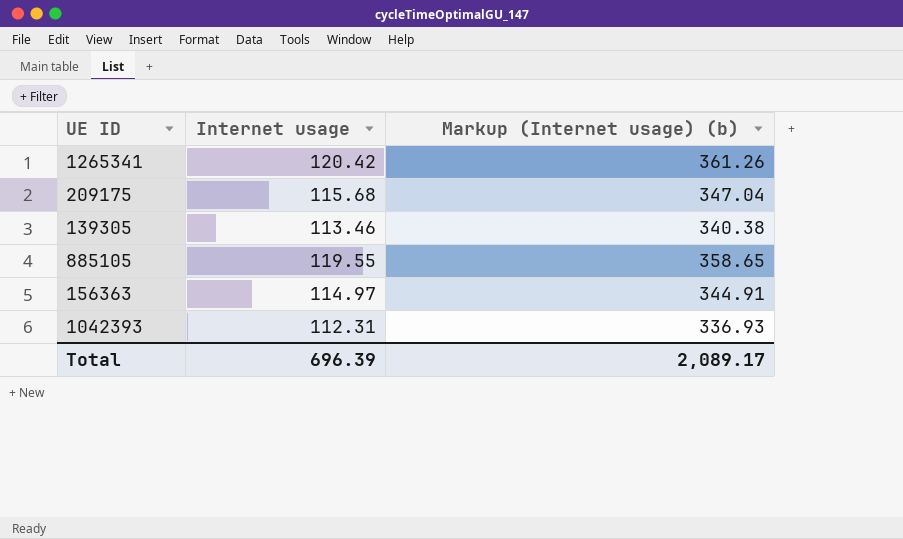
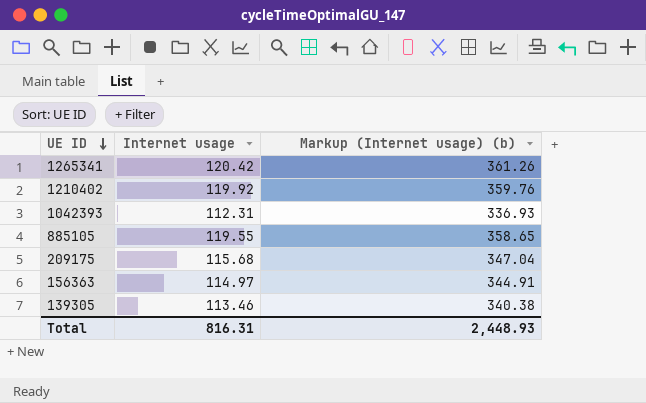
row order: none -> UE ID descending
row 1210402: none -> 119.92 | 359.76
Total | Internet usage: 696.39 -> 816.31
Total | Markup (Internet usage) (b): 2,089.17 -> 2,448.93

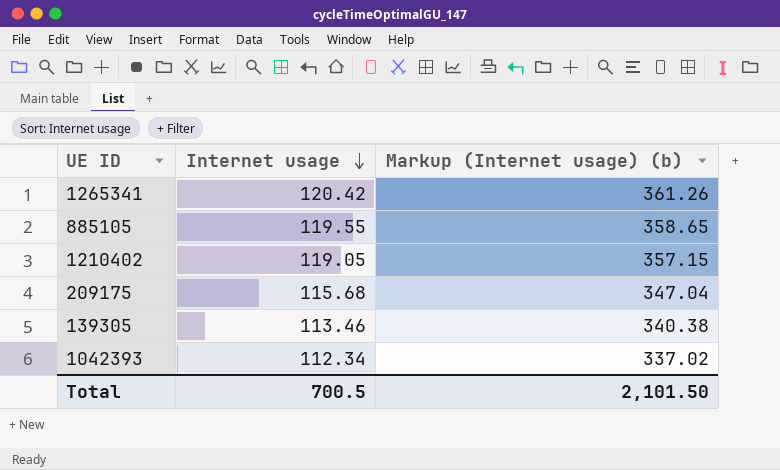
row order: UE ID descending -> Internet usage descending
row 156363: 114.97 | 344.91 -> none
1210402 | Internet usage: 119.92 -> 119.05
1210402 | Markup (Internet usage) (b): 359.76 -> 357.15
1042393 | Internet usage: 112.31 -> 112.34
1042393 | Markup (Internet usage) (b): 336.93 -> 337.02
Total | Internet usage: 816.31 -> 700.5
Total | Markup (Internet usage) (b): 2,448.93 -> 2,101.50

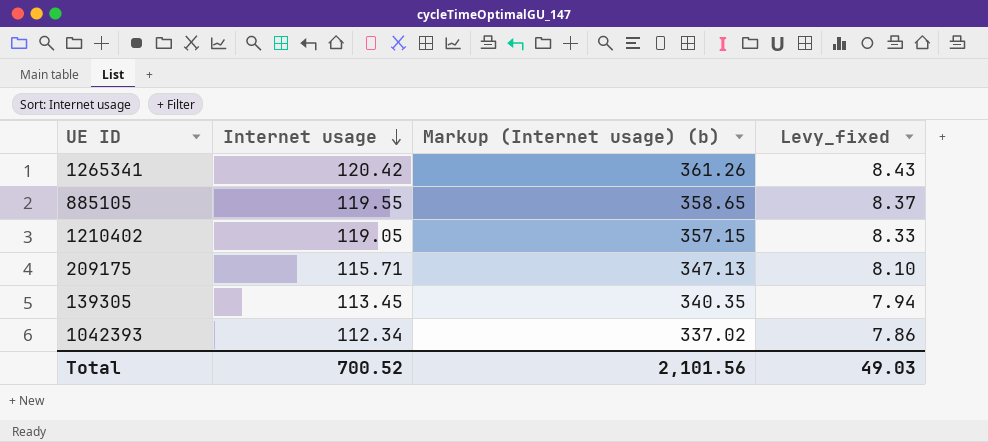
column Levy_fixed | formula: none -> [Internet usage] * 0.07
209175 | Internet usage: 115.68 -> 115.71
209175 | Markup (Internet usage) (b): 347.04 -> 347.13
139305 | Internet usage: 113.46 -> 113.45
139305 | Markup (Internet usage) (b): 340.38 -> 340.35
Total | Internet usage: 700.5 -> 700.52
Total | Markup (Internet usage) (b): 2,101.50 -> 2,101.56

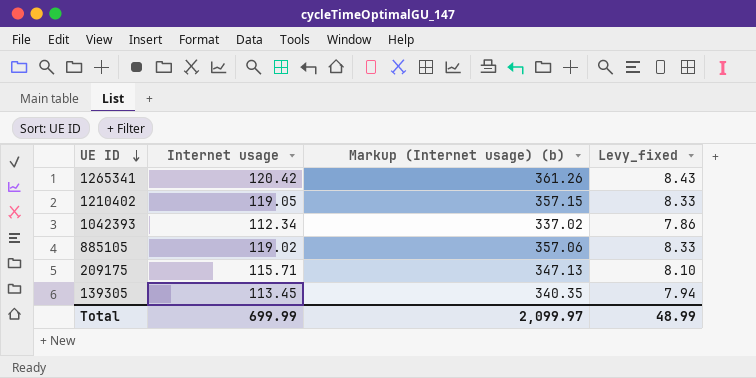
row order: Internet usage descending -> UE ID descending
885105 | Internet usage: 119.55 -> 119.02
885105 | Markup (Internet usage) (b): 358.65 -> 357.06
885105 | Levy_fixed: 8.37 -> 8.33
Total | Internet usage: 700.52 -> 699.99
Total | Markup (Internet usage) (b): 2,101.56 -> 2,099.97
Total | Levy_fixed: 49.03 -> 48.99

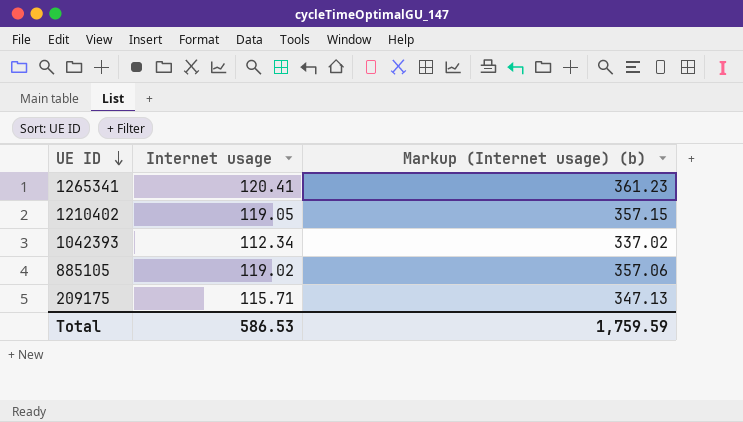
column Levy_fixed | formula: [Internet usage] * 0.07 -> none
row 139305: 113.45 | 340.35 | 7.94 -> none
1265341 | Internet usage: 120.42 -> 120.41
1265341 | Markup (Internet usage) (b): 361.26 -> 361.23
Total | Internet usage: 699.99 -> 586.53
Total | Markup (Internet usage) (b): 2,099.97 -> 1,759.59

